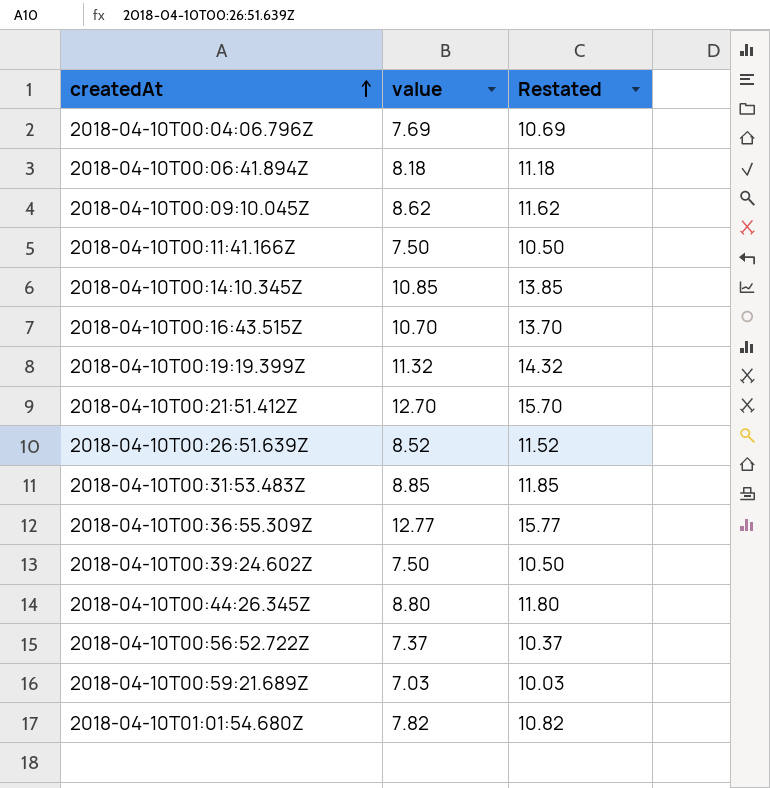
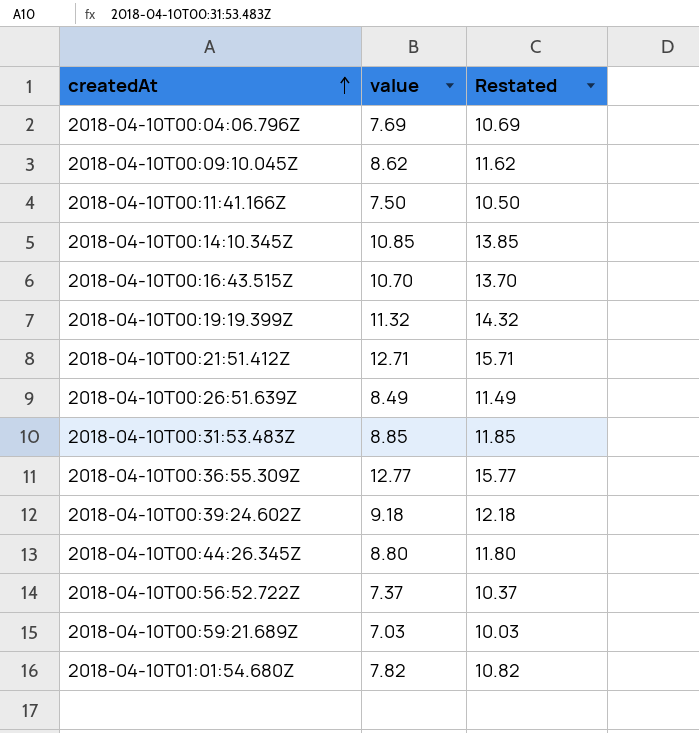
row 2018-04-10T00:06:41.894Z: 8.18 | 11.18 -> none
2018-04-10T00:21:51.412Z | value: 12.70 -> 12.71
2018-04-10T00:21:51.412Z | Restated: 15.70 -> 15.71
2018-04-10T00:26:51.639Z | value: 8.52 -> 8.49
2018-04-10T00:26:51.639Z | Restated: 11.52 -> 11.49
2018-04-10T00:39:24.602Z | value: 7.50 -> 9.18
2018-04-10T00:39:24.602Z | Restated: 10.50 -> 12.18

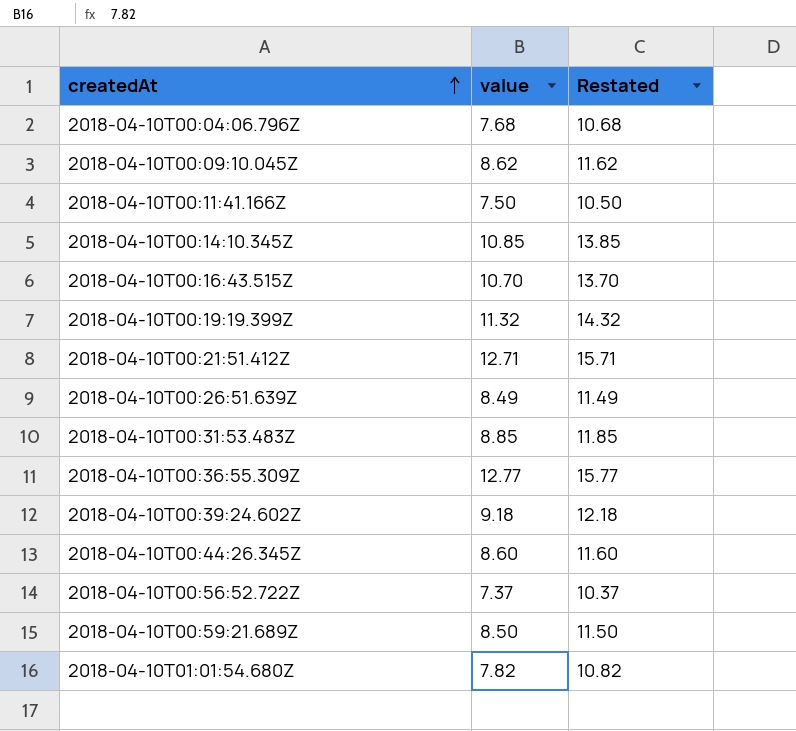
2018-04-10T00:04:06.796Z | value: 7.69 -> 7.68
2018-04-10T00:04:06.796Z | Restated: 10.69 -> 10.68
2018-04-10T00:44:26.345Z | value: 8.80 -> 8.60
2018-04-10T00:44:26.345Z | Restated: 11.80 -> 11.60
2018-04-10T00:59:21.689Z | value: 7.03 -> 8.50
2018-04-10T00:59:21.689Z | Restated: 10.03 -> 11.50

